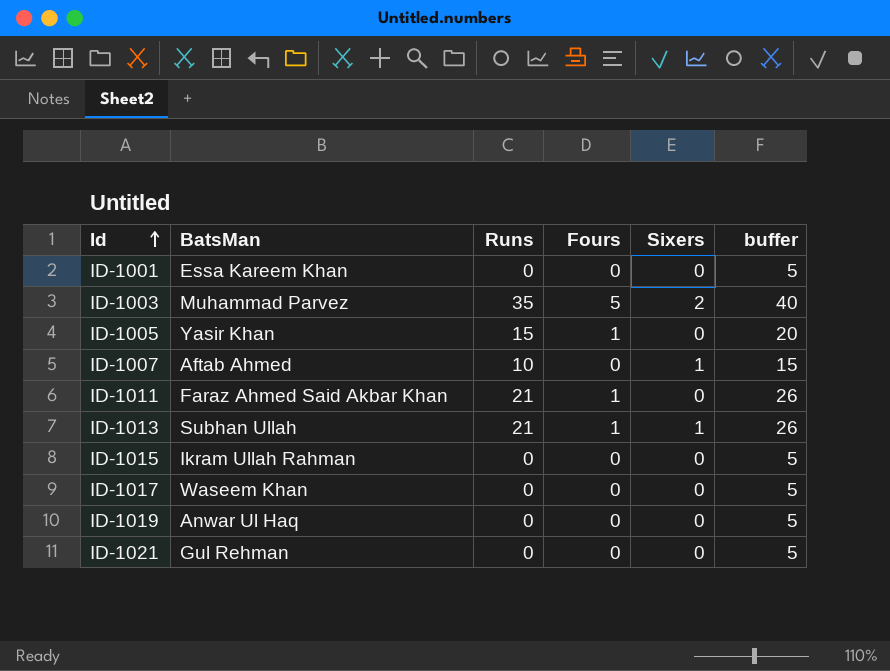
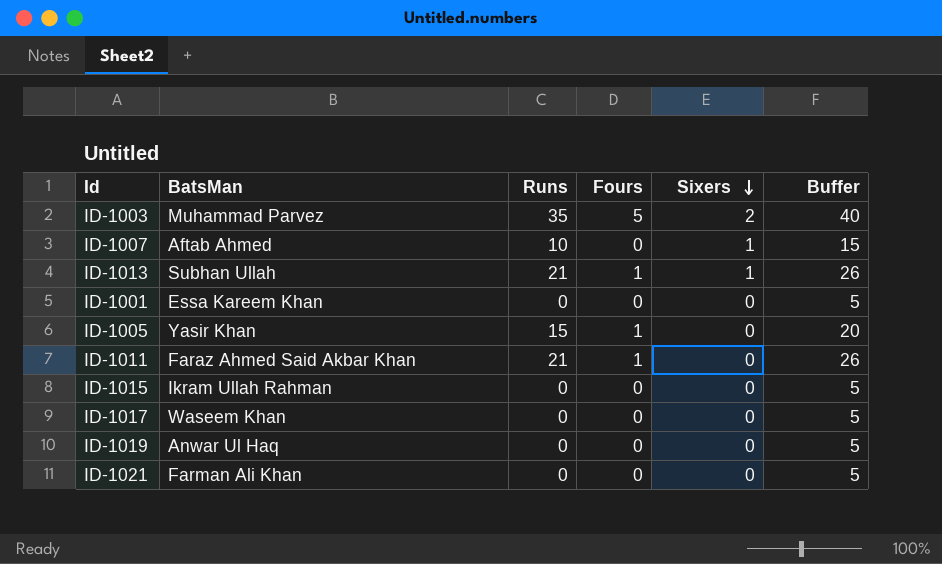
row order: Id ascending -> Sixers descending
column name: buffer -> Buffer
ID-1021 | BatsMan: Gul Rehman -> Farman Ali Khan

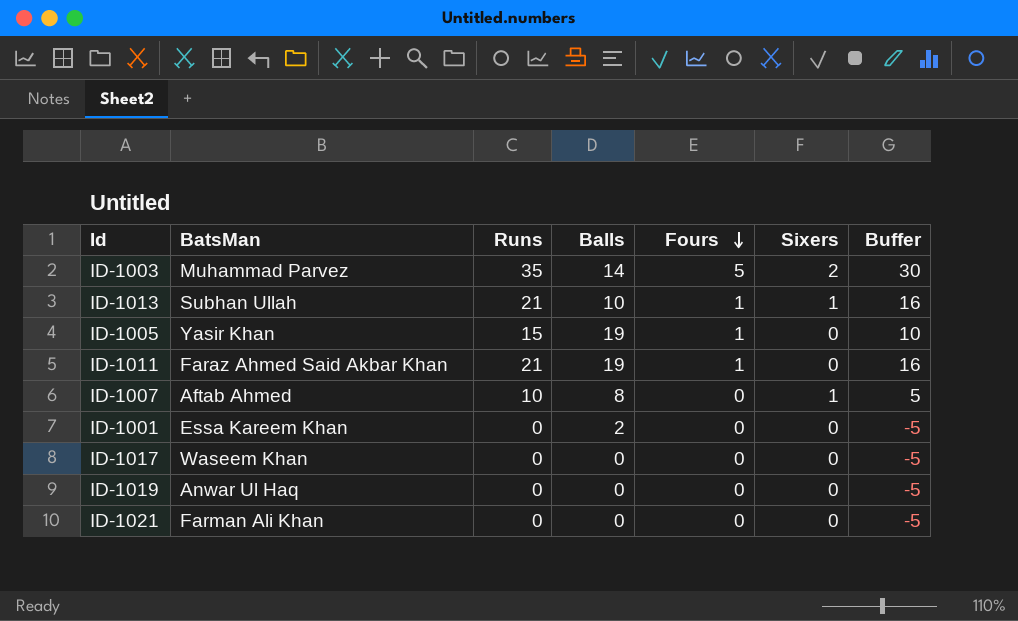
row order: Sixers descending -> Fours descending
column Balls | position: none -> 4
column Buffer | formula: [Runs] + 5 -> [Runs] - 5
row ID-1015: Ikram Ullah Rahman | 0 | 0 | 0 | 5 -> none

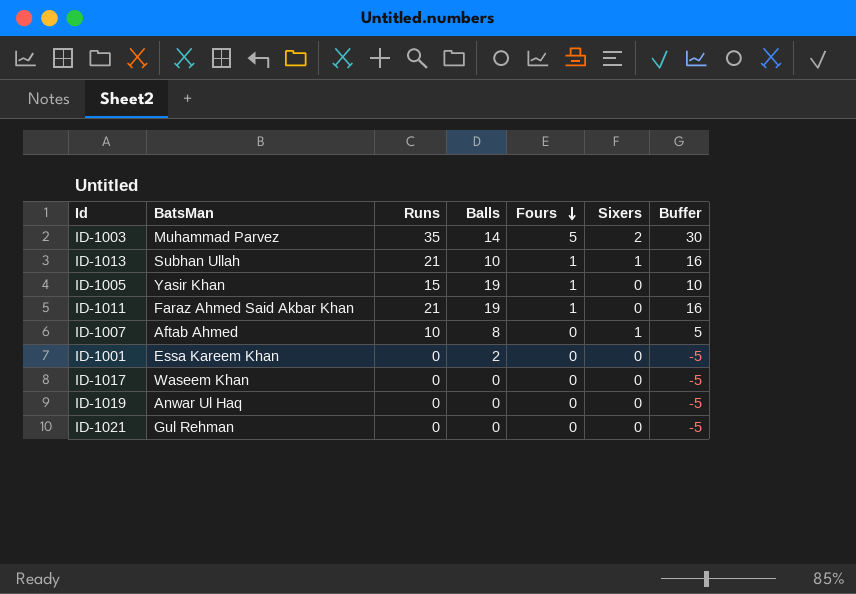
ID-1021 | BatsMan: Farman Ali Khan -> Gul Rehman

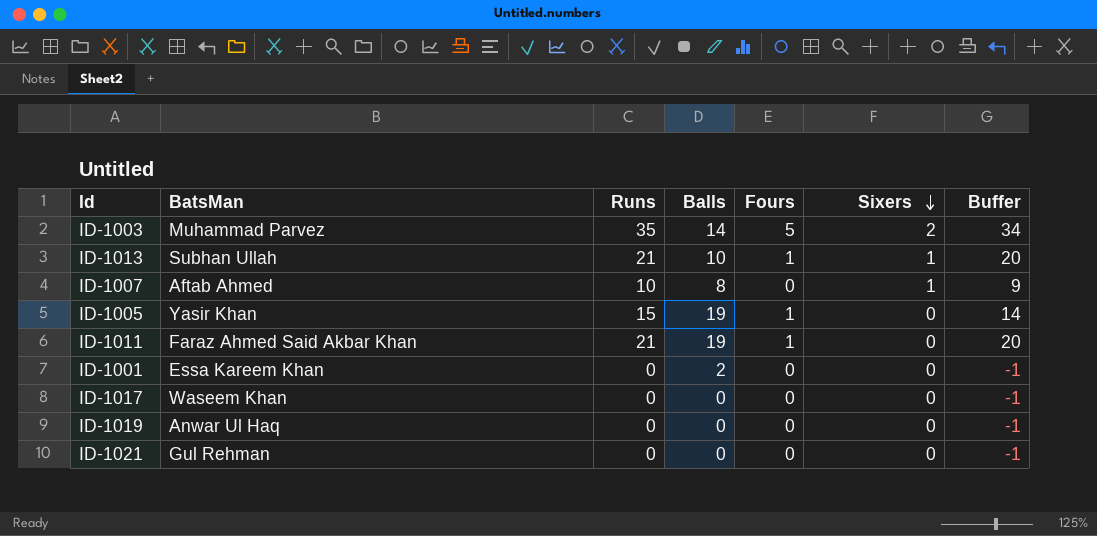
row order: Fours descending -> Sixers descending
column Buffer | formula: [Runs] - 5 -> [Runs] - 1

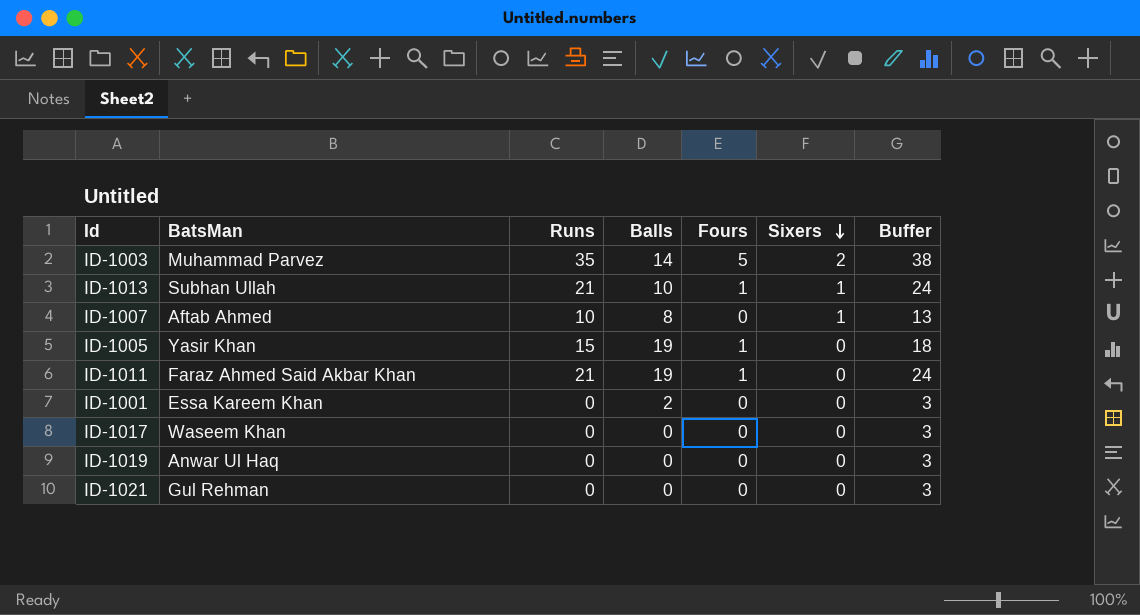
column Buffer | formula: [Runs] - 1 -> [Runs] + 3

